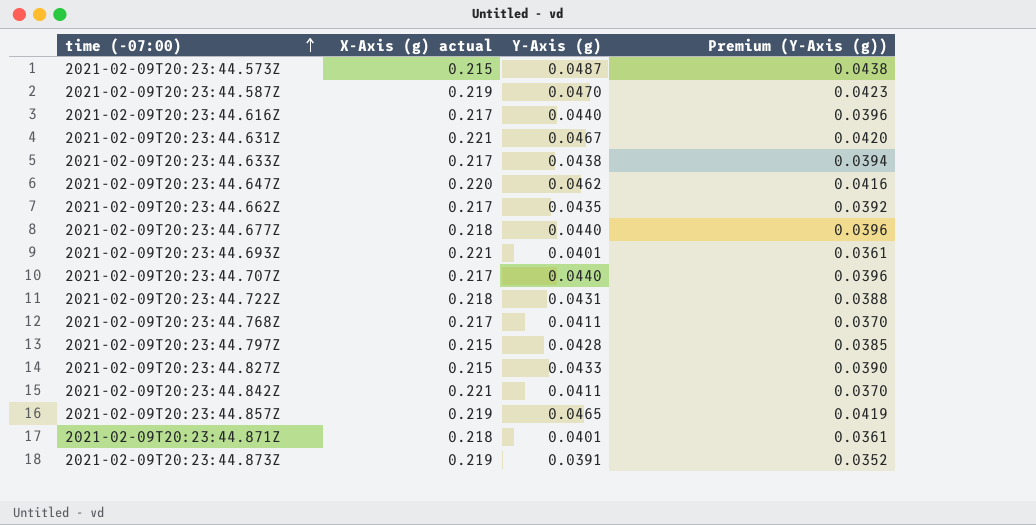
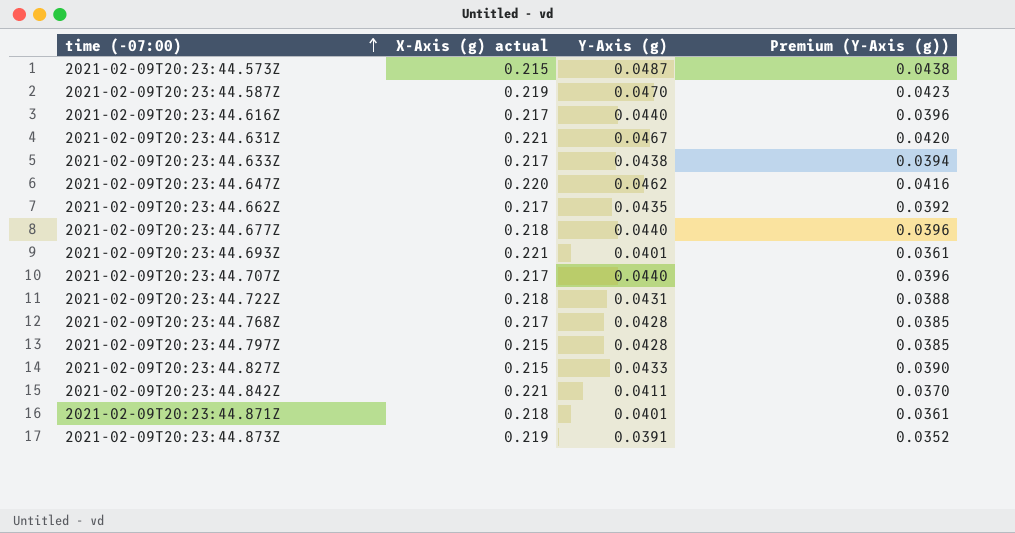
row 2021-02-09T20:23:44.857Z: 0.219 | 0.0465 | 0.0419 -> none
2021-02-09T20:23:44.768Z | Y-Axis (g): 0.0411 -> 0.0428
2021-02-09T20:23:44.768Z | Premium (Y-Axis (g)): 0.0370 -> 0.0385

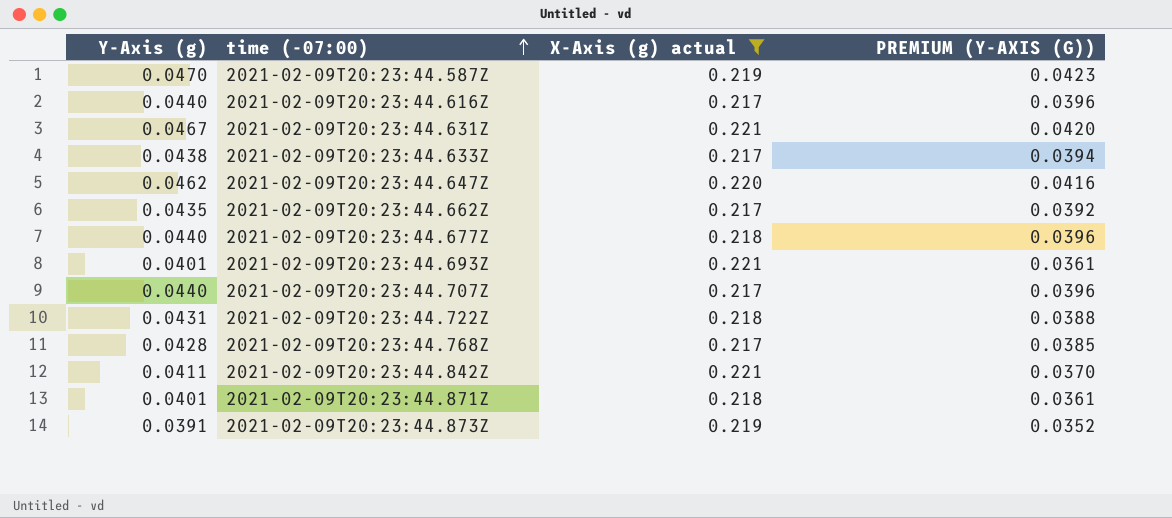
filter: none -> X-Axis (g) actual != 0.215
column Y-Axis (g) | position: 3 -> 1
column name: Premium (Y-Axis (g)) -> PREMIUM (Y-AXIS (G))

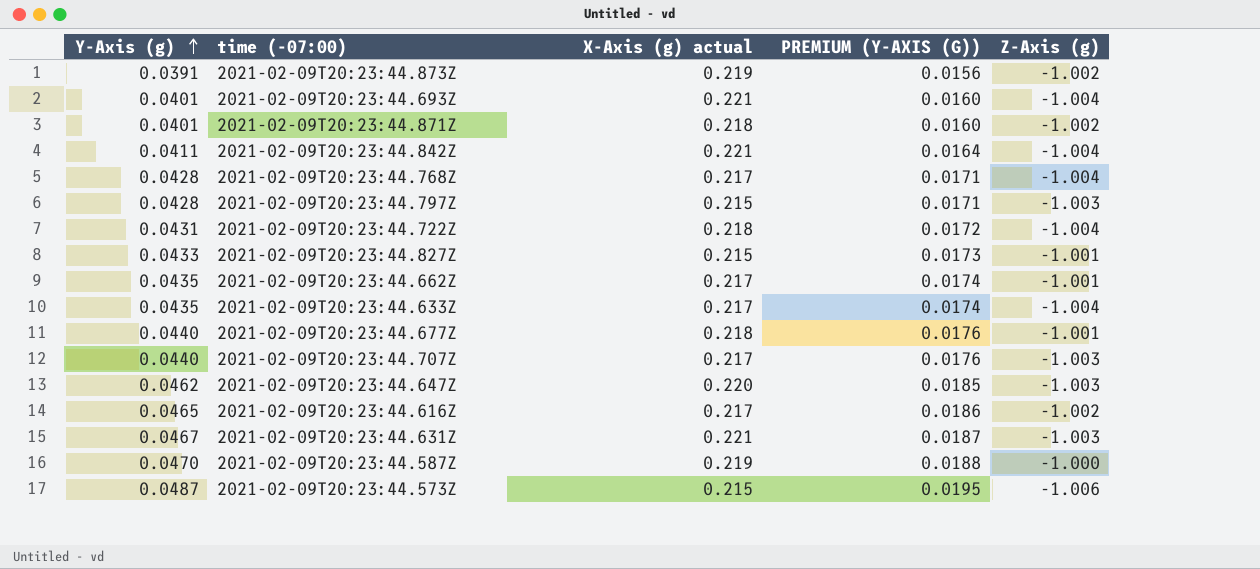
filter: X-Axis (g) actual != 0.215 -> none
row order: time (-07:00) ascending -> Y-Axis (g) ascending
column PREMIUM (Y-AXIS (G)) | formula: [Y-Axis (g)] * 0.9 -> [Y-Axis (g)] * 0.4
column Z-Axis (g) | position: none -> 5
2021-02-09T20:23:44.633Z | Y-Axis (g): 0.0438 -> 0.0435
2021-02-09T20:23:44.616Z | Y-Axis (g): 0.0440 -> 0.0465

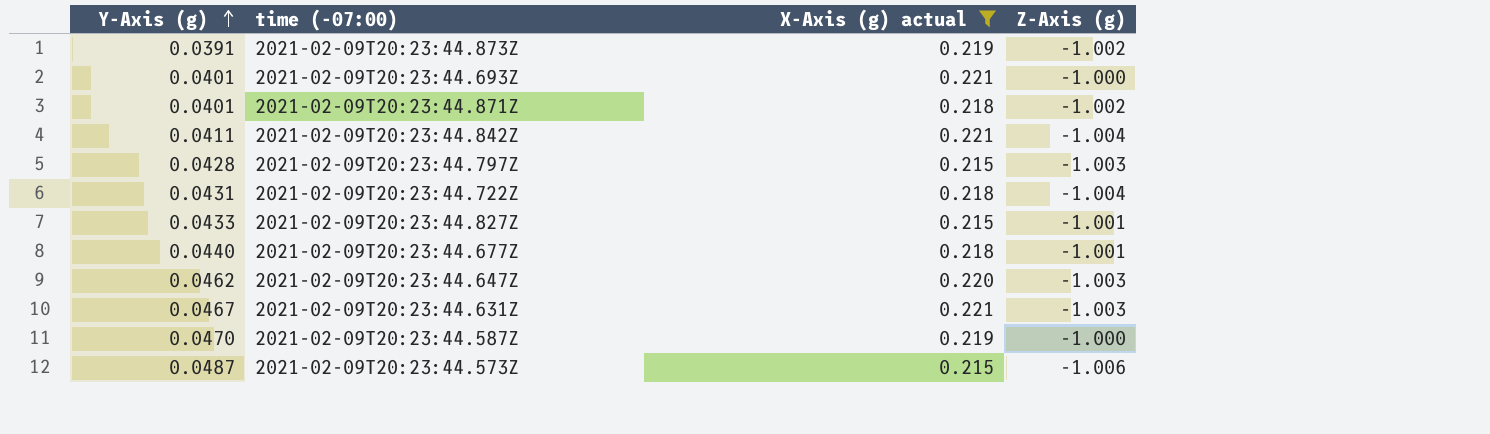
filter: none -> X-Axis (g) actual != 0.217
column PREMIUM (Y-AXIS (G)) | formula: [Y-Axis (g)] * 0.4 -> none
2021-02-09T20:23:44.693Z | Z-Axis (g): -1.004 -> -1.000

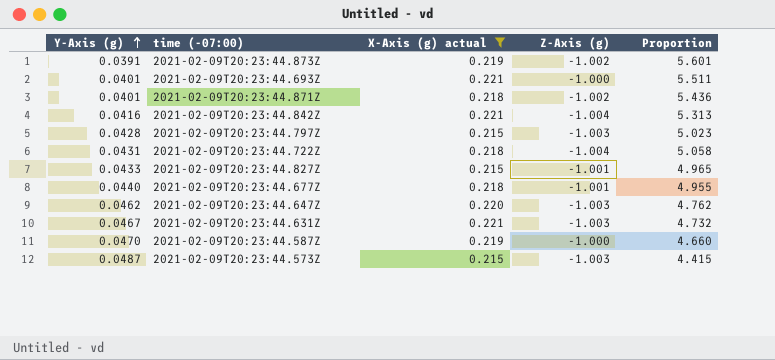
column Proportion | formula: none -> [X-Axis (g) actual] / [Y-Axis (g)]
2021-02-09T20:23:44.842Z | Y-Axis (g): 0.0411 -> 0.0416
2021-02-09T20:23:44.573Z | Z-Axis (g): -1.006 -> -1.003

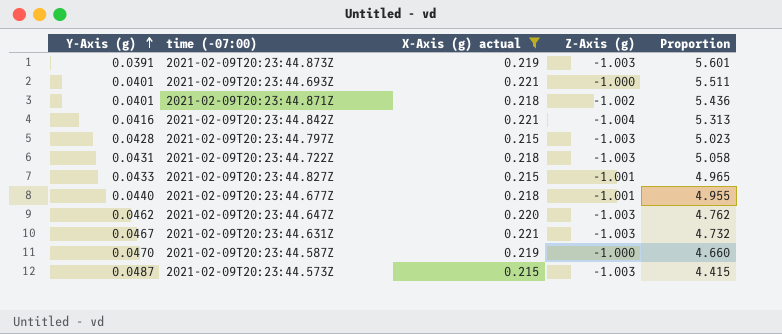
2021-02-09T20:23:44.873Z | Z-Axis (g): -1.002 -> -1.003
2021-02-09T20:23:44.722Z | Z-Axis (g): -1.004 -> -1.003

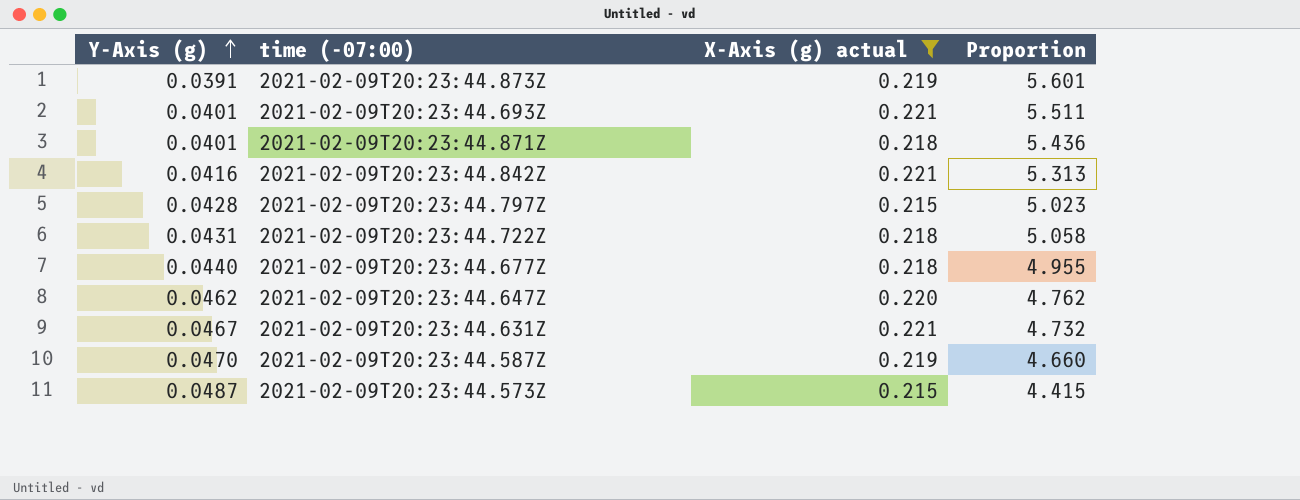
column Z-Axis (g) | position: 4 -> none
row 2021-02-09T20:23:44.827Z: 0.0433 | 0.215 | -1.001 | 4.965 -> none

